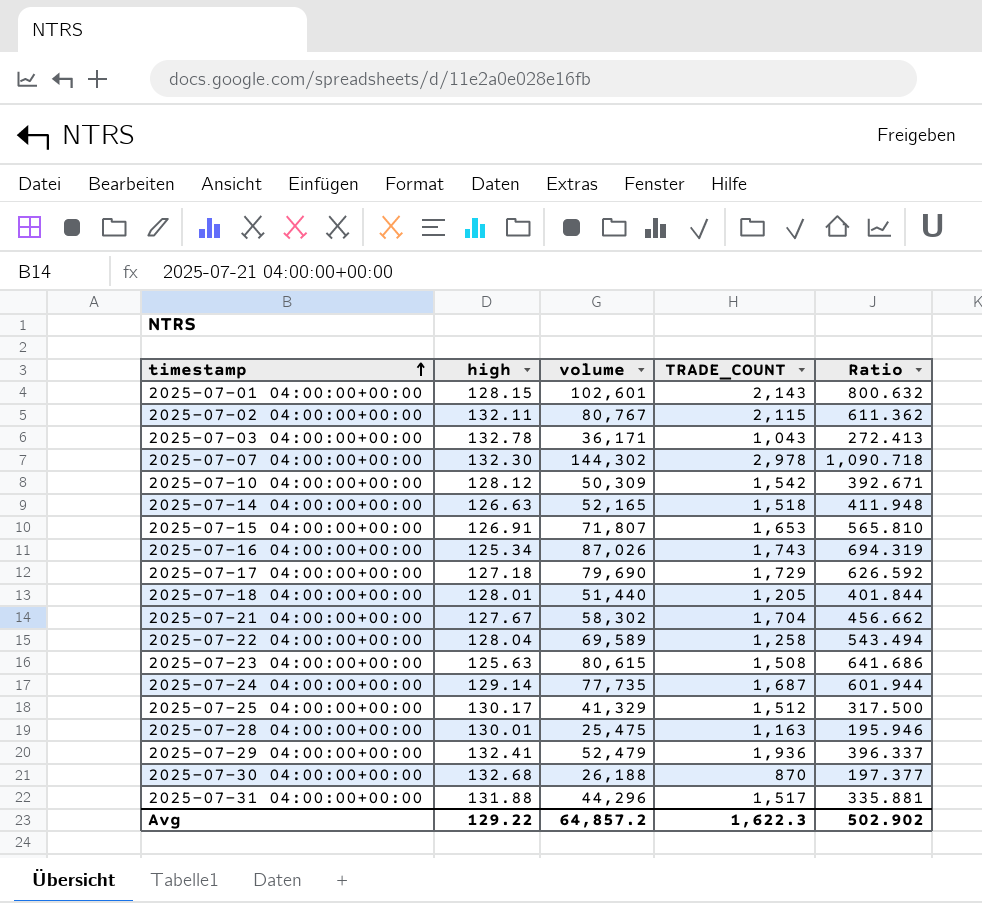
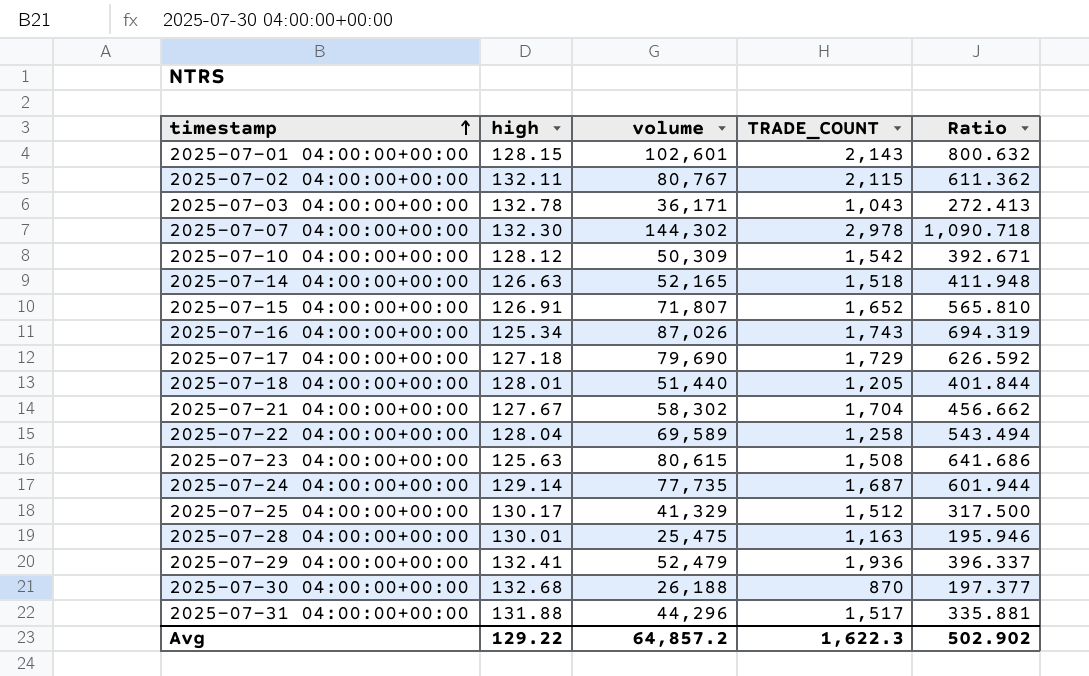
2025-07-15 04:00:00+00:00 | TRADE_COUNT: 1,653 -> 1,652

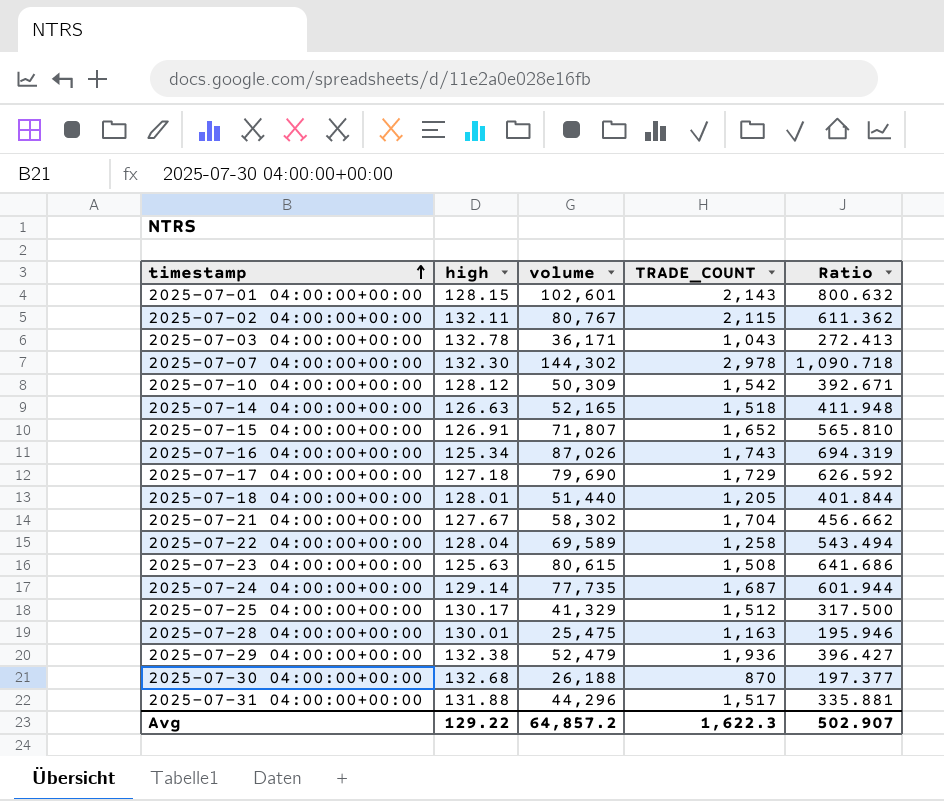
2025-07-29 04:00:00+00:00 | high: 132.41 -> 132.38
2025-07-29 04:00:00+00:00 | Ratio: 396.337 -> 396.427
Avg | Ratio: 502.902 -> 502.907

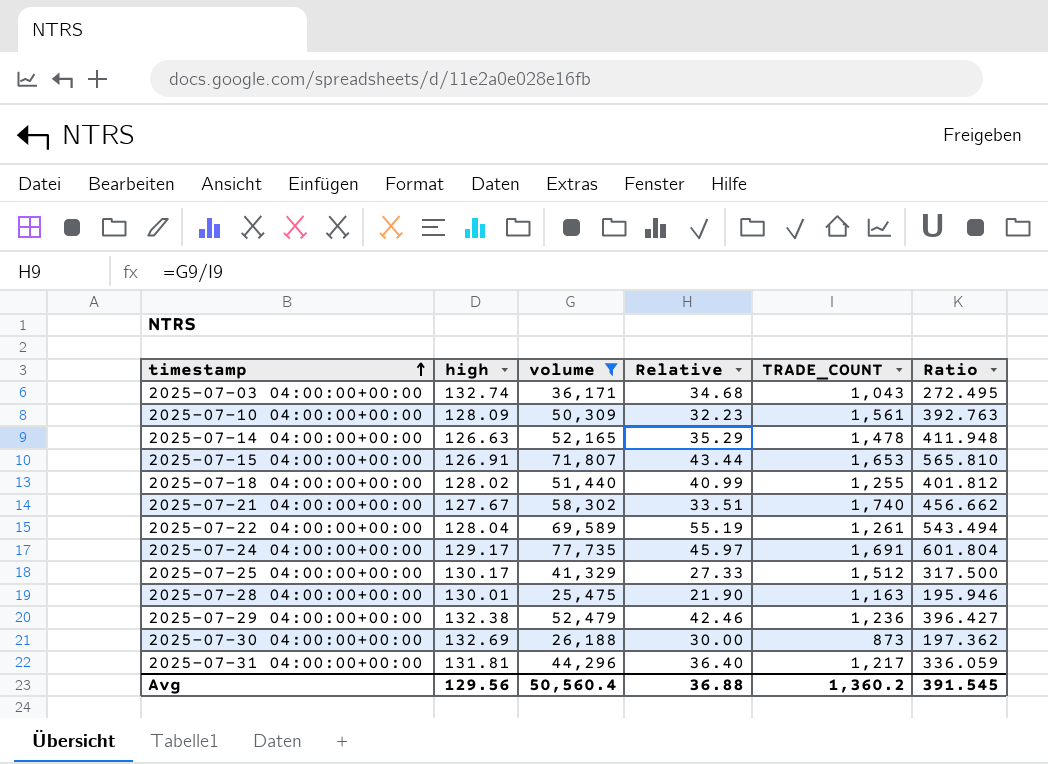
filter: none -> volume <= 77,735
column Relative | formula: none -> [volume] / [TRADE_COUNT]
2025-07-03 04:00:00+00:00 | high: 132.78 -> 132.74
2025-07-03 04:00:00+00:00 | Ratio: 272.413 -> 272.495
2025-07-10 04:00:00+00:00 | high: 128.12 -> 128.09
2025-07-10 04:00:00+00:00 | TRADE_COUNT: 1,542 -> 1,561
2025-07-10 04:00:00+00:00 | Ratio: 392.671 -> 392.763
2025-07-14 04:00:00+00:00 | TRADE_COUNT: 1,518 -> 1,478
2025-07-15 04:00:00+00:00 | TRADE_COUNT: 1,652 -> 1,653
2025-07-18 04:00:00+00:00 | high: 128.01 -> 128.02
2025-07-18 04:00:00+00:00 | TRADE_COUNT: 1,205 -> 1,255
2025-07-18 04:00:00+00:00 | Ratio: 401.844 -> 401.812
2025-07-21 04:00:00+00:00 | TRADE_COUNT: 1,704 -> 1,740
2025-07-22 04:00:00+00:00 | TRADE_COUNT: 1,258 -> 1,261
2025-07-24 04:00:00+00:00 | high: 129.14 -> 129.17
2025-07-24 04:00:00+00:00 | TRADE_COUNT: 1,687 -> 1,691
2025-07-24 04:00:00+00:00 | Ratio: 601.944 -> 601.804
2025-07-29 04:00:00+00:00 | TRADE_COUNT: 1,936 -> 1,236
2025-07-30 04:00:00+00:00 | high: 132.68 -> 132.69
2025-07-30 04:00:00+00:00 | TRADE_COUNT: 870 -> 873
2025-07-30 04:00:00+00:00 | Ratio: 197.377 -> 197.362
2025-07-31 04:00:00+00:00 | high: 131.88 -> 131.81
2025-07-31 04:00:00+00:00 | TRADE_COUNT: 1,517 -> 1,217
2025-07-31 04:00:00+00:00 | Ratio: 335.881 -> 336.059
Avg | high: 129.22 -> 129.56
Avg | volume: 64,857.2 -> 50,560.4
Avg | TRADE_COUNT: 1,622.3 -> 1,360.2
Avg | Ratio: 502.907 -> 391.545

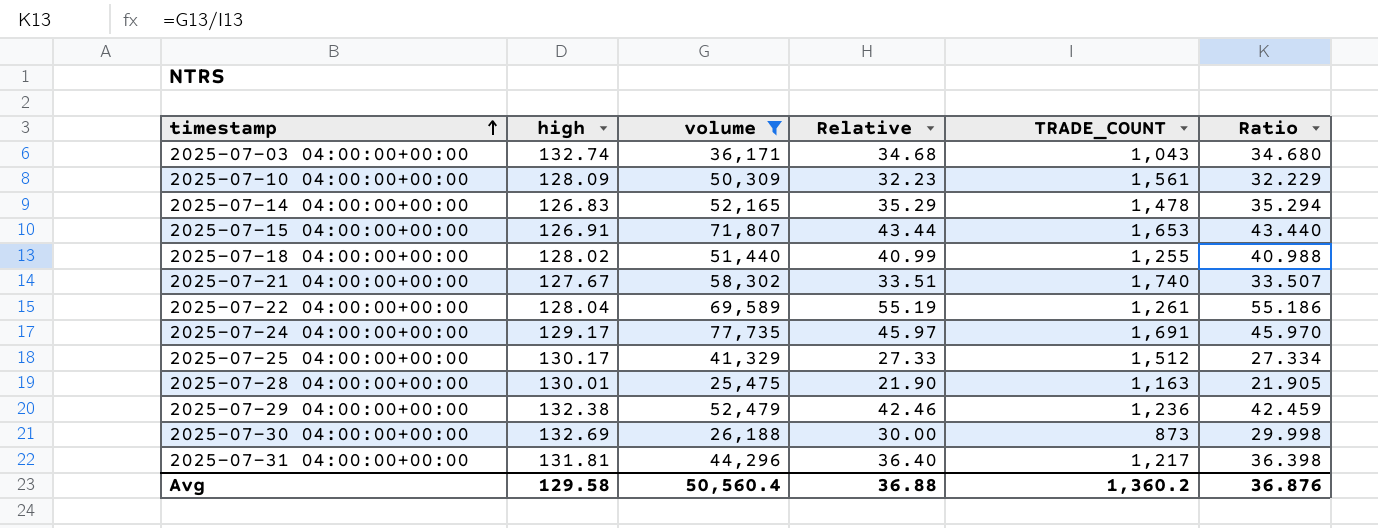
column Ratio | formula: [volume] / [high] -> [volume] / [TRADE_COUNT]
2025-07-14 04:00:00+00:00 | high: 126.63 -> 126.83
Avg | high: 129.56 -> 129.58
Avg | Ratio: 391.545 -> 36.876

